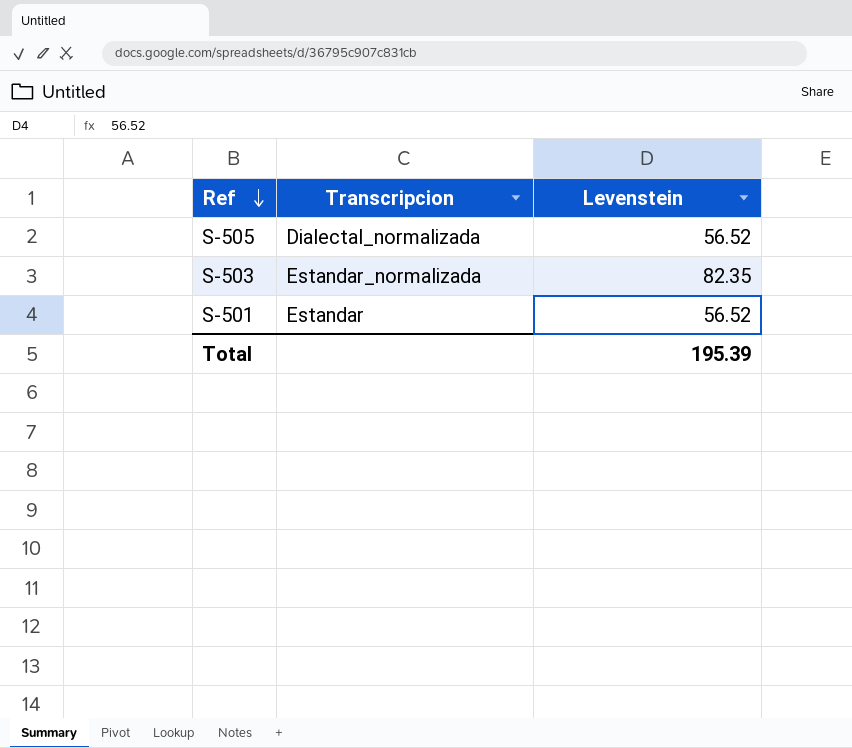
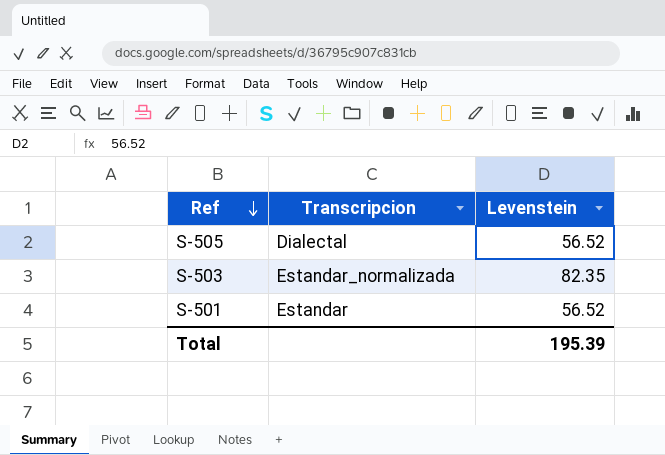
S-505 | Transcripcion: Dialectal_normalizada -> Dialectal

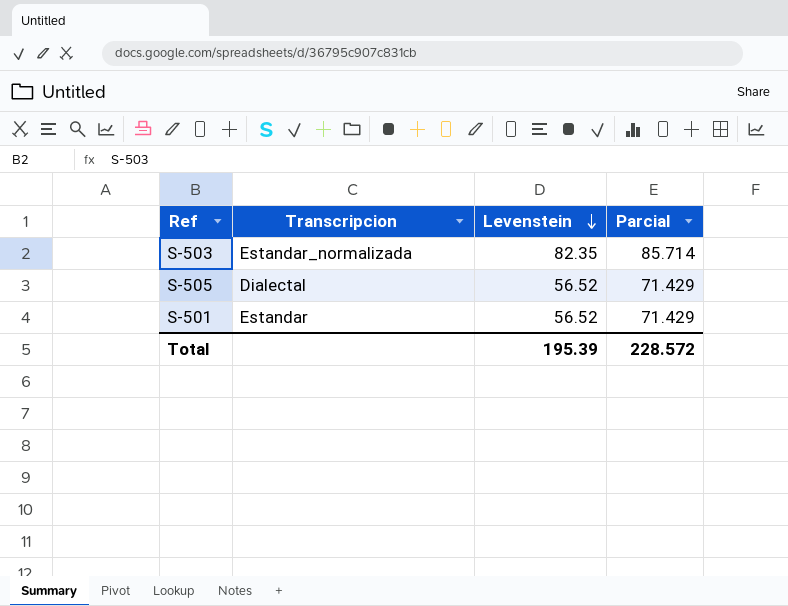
row order: Ref descending -> Levenstein descending
column Parcial | position: none -> 4

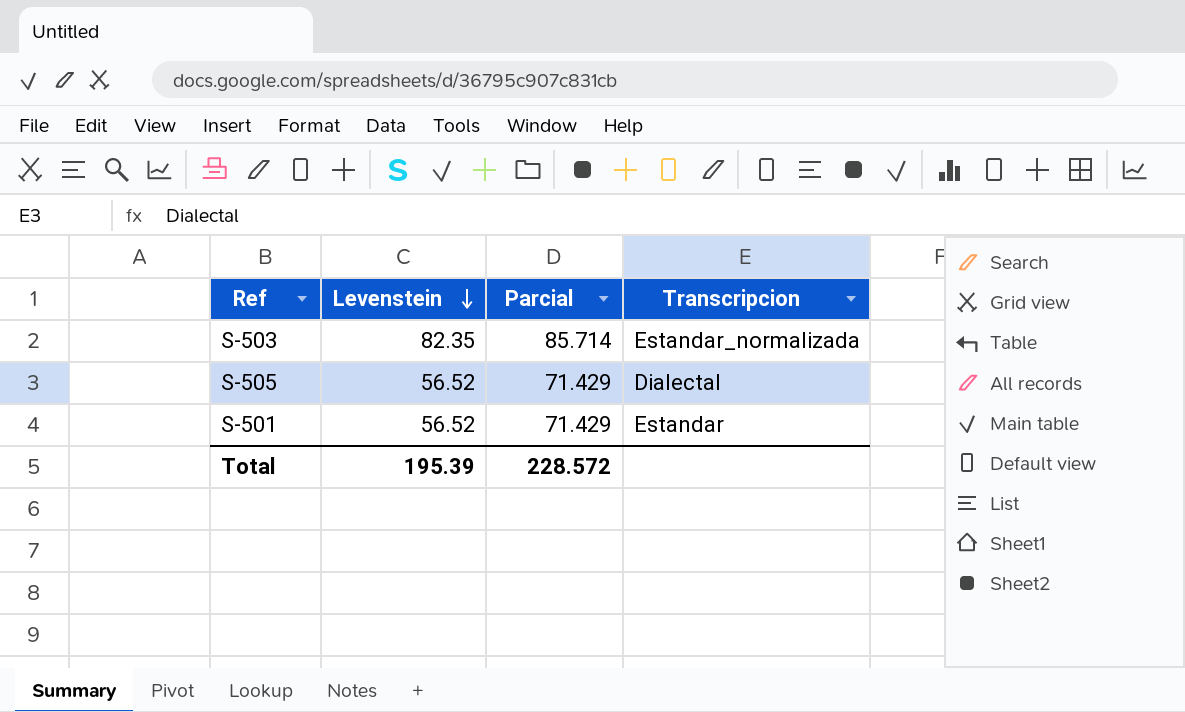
column Transcripcion | position: 2 -> 4

